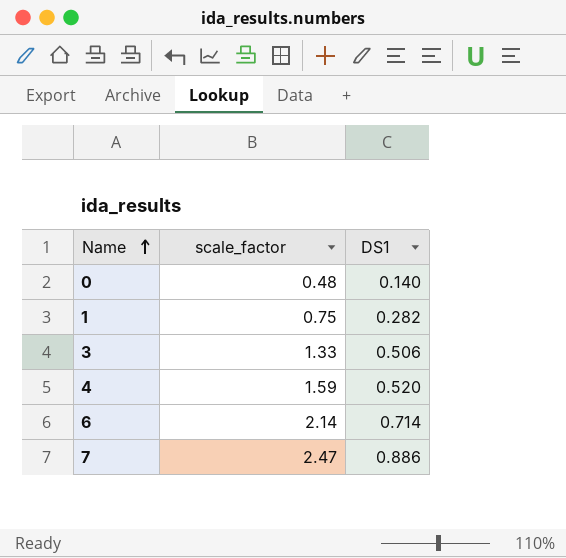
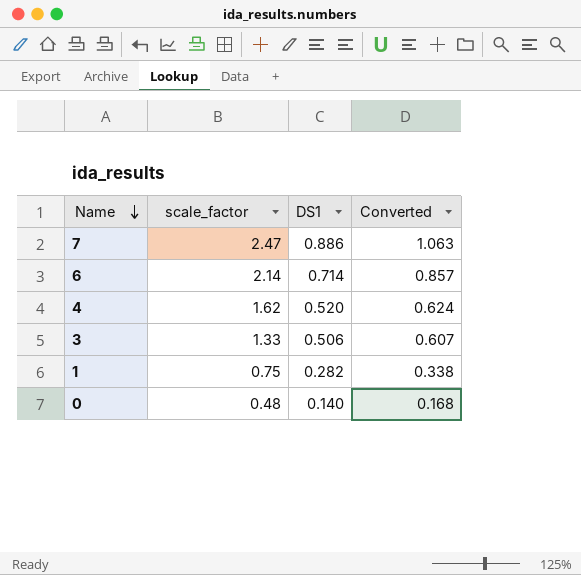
row order: Name ascending -> Name descending
column Converted | formula: none -> [DS1] * 1.2
4 | scale_factor: 1.59 -> 1.62

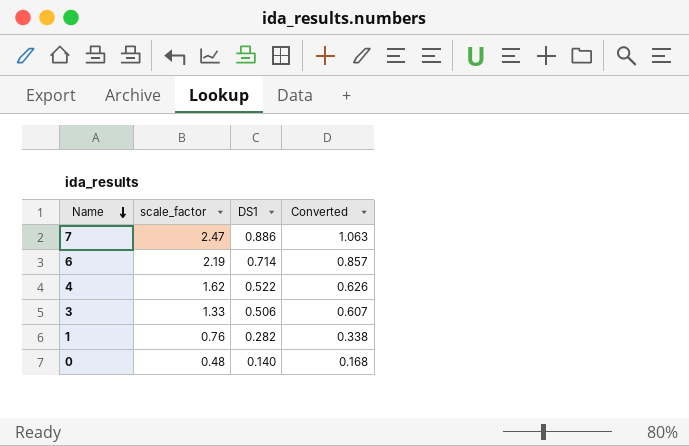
6 | scale_factor: 2.14 -> 2.19
4 | DS1: 0.520 -> 0.522
4 | Converted: 0.624 -> 0.626
1 | scale_factor: 0.75 -> 0.76

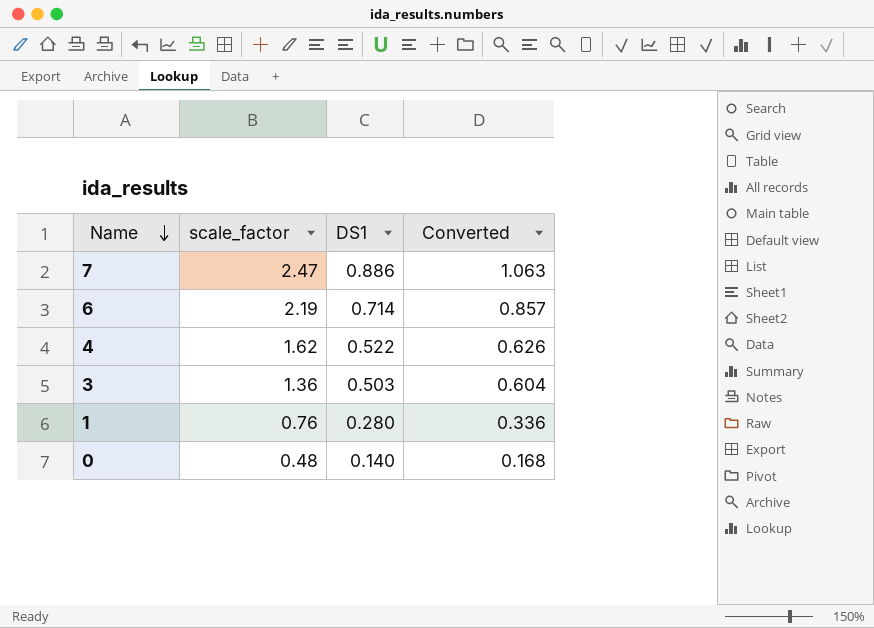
3 | scale_factor: 1.33 -> 1.36
3 | DS1: 0.506 -> 0.503
3 | Converted: 0.607 -> 0.604
1 | DS1: 0.282 -> 0.280
1 | Converted: 0.338 -> 0.336

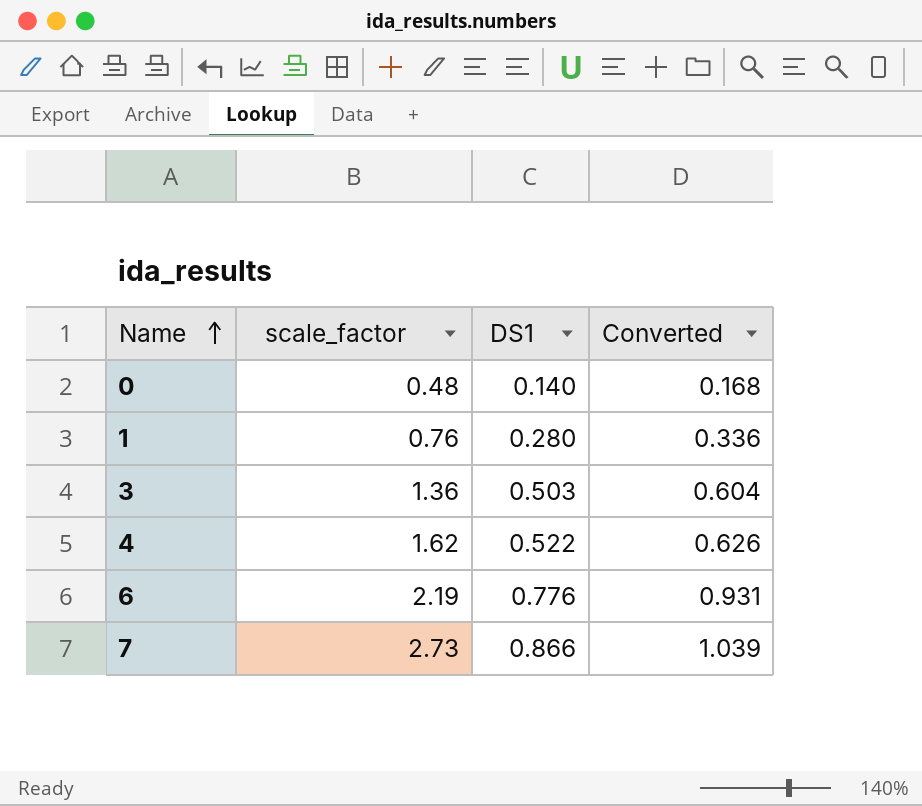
row order: Name descending -> Name ascending
6 | DS1: 0.714 -> 0.776
6 | Converted: 0.857 -> 0.931
7 | scale_factor: 2.47 -> 2.73
7 | DS1: 0.886 -> 0.866
7 | Converted: 1.063 -> 1.039

